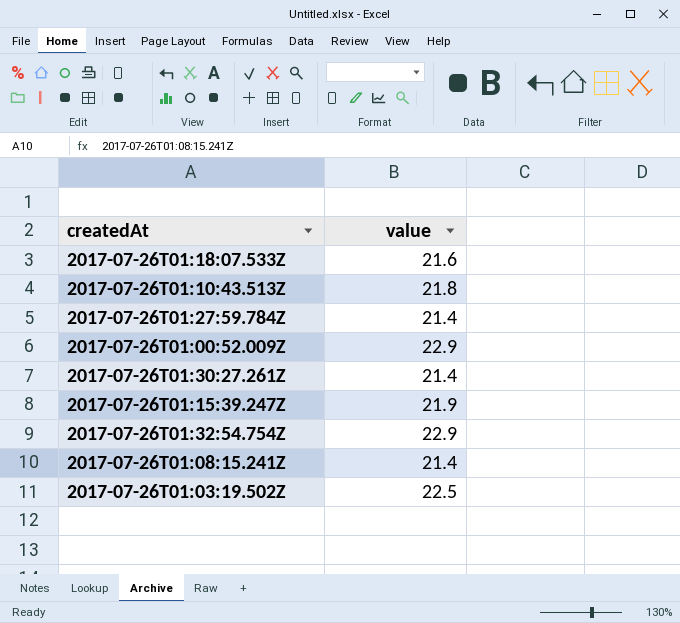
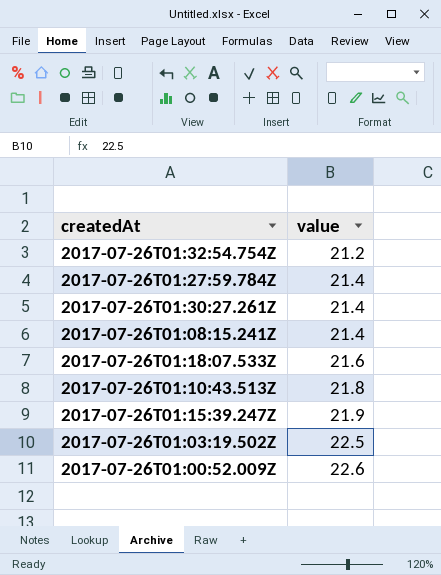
row order: none -> value ascending
2017-07-26T01:32:54.754Z | value: 22.9 -> 21.2
2017-07-26T01:00:52.009Z | value: 22.9 -> 22.6

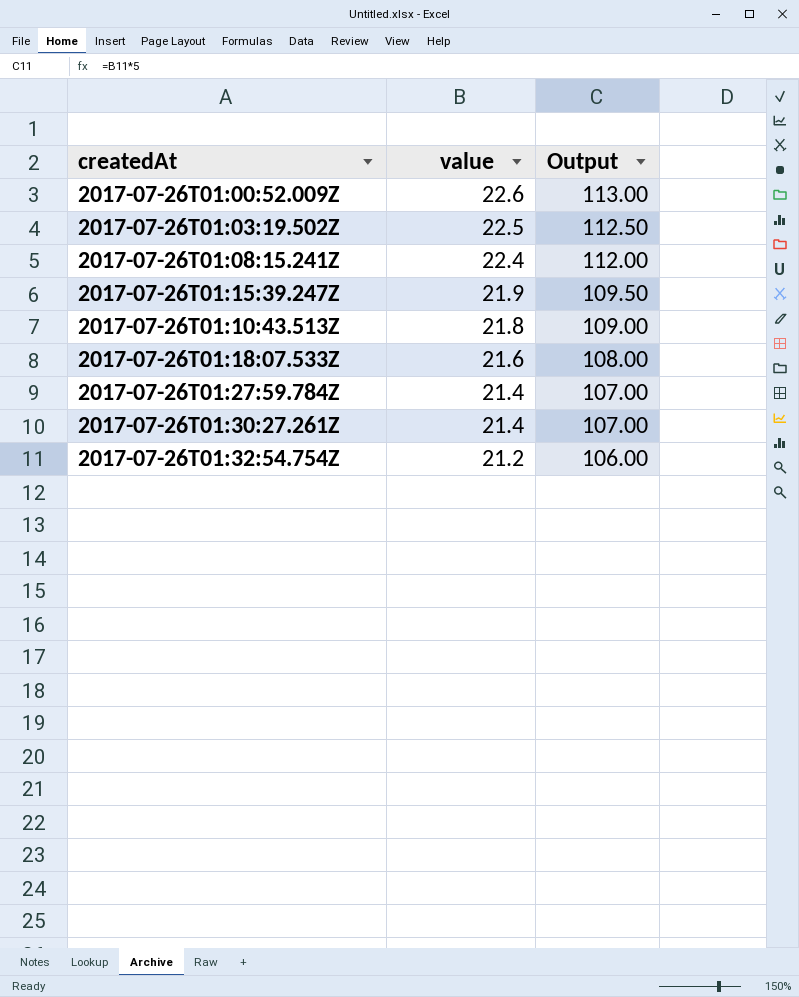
row order: value ascending -> value descending
column Output | formula: none -> [value] * 5
2017-07-26T01:08:15.241Z | value: 21.4 -> 22.4

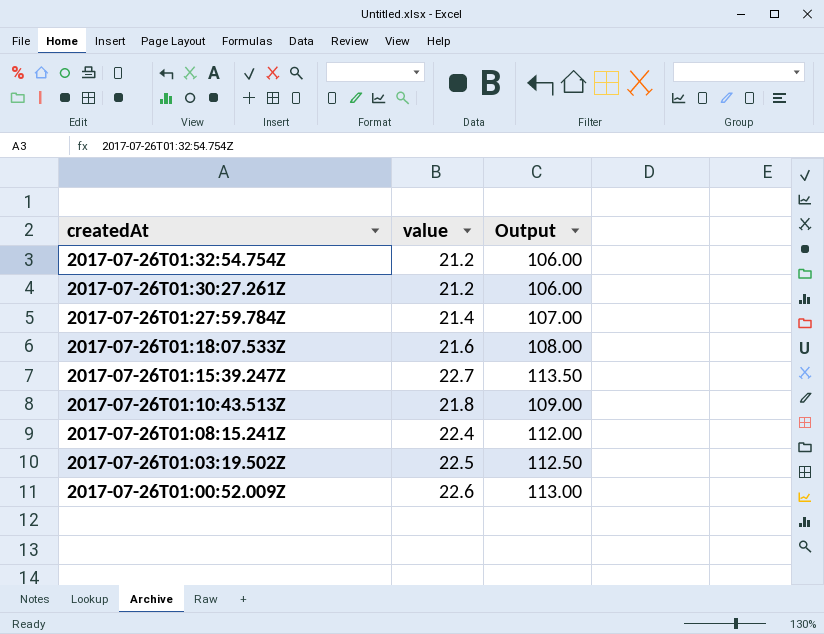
row order: value descending -> createdAt descending
2017-07-26T01:30:27.261Z | value: 21.4 -> 21.2
2017-07-26T01:30:27.261Z | Output: 107.00 -> 106.00
2017-07-26T01:15:39.247Z | value: 21.9 -> 22.7
2017-07-26T01:15:39.247Z | Output: 109.50 -> 113.50

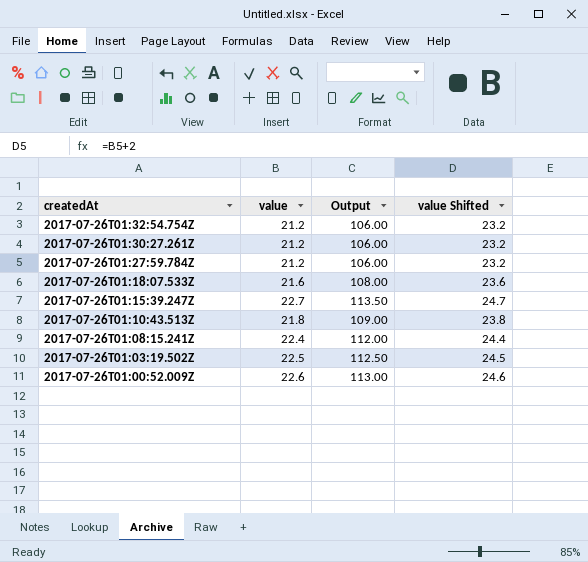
column value Shifted | formula: none -> [value] + 2
2017-07-26T01:27:59.784Z | value: 21.4 -> 21.2
2017-07-26T01:27:59.784Z | Output: 107.00 -> 106.00

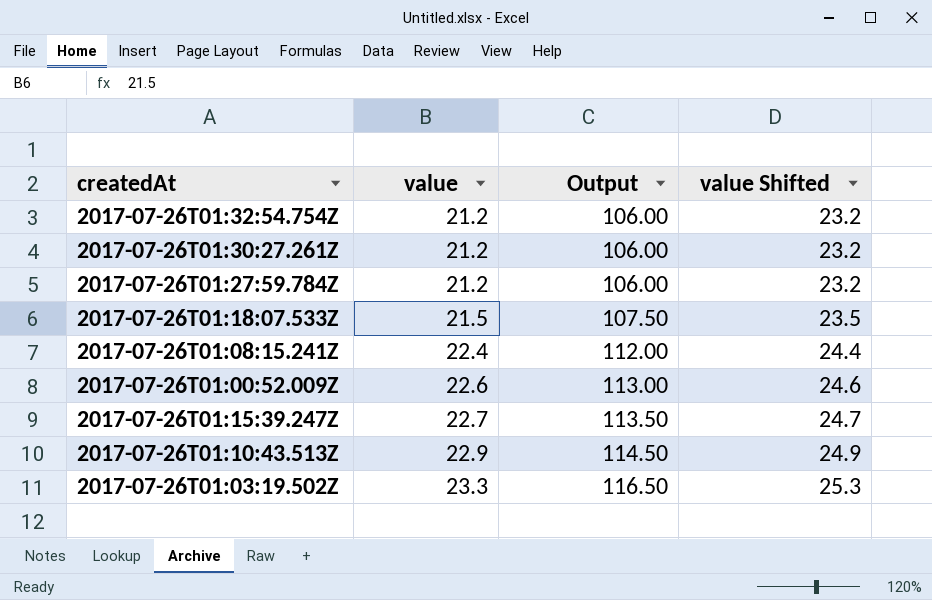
row order: createdAt descending -> value ascending
2017-07-26T01:18:07.533Z | value: 21.6 -> 21.5
2017-07-26T01:18:07.533Z | Output: 108.00 -> 107.50
2017-07-26T01:18:07.533Z | value Shifted: 23.6 -> 23.5
2017-07-26T01:10:43.513Z | value: 21.8 -> 22.9
2017-07-26T01:10:43.513Z | Output: 109.00 -> 114.50
2017-07-26T01:10:43.513Z | value Shifted: 23.8 -> 24.9
2017-07-26T01:03:19.502Z | value: 22.5 -> 23.3
2017-07-26T01:03:19.502Z | Output: 112.50 -> 116.50
2017-07-26T01:03:19.502Z | value Shifted: 24.5 -> 25.3

